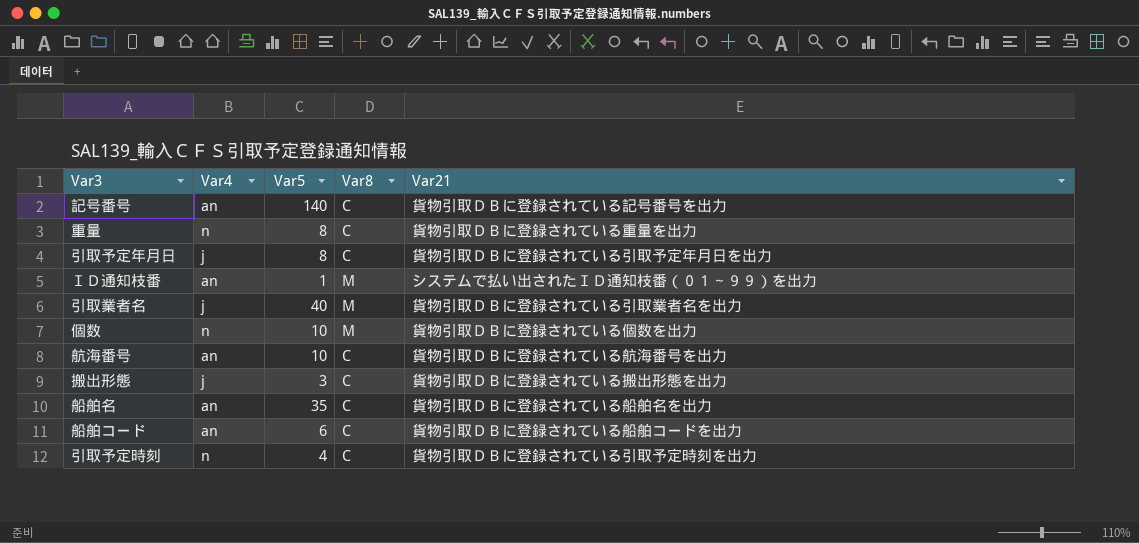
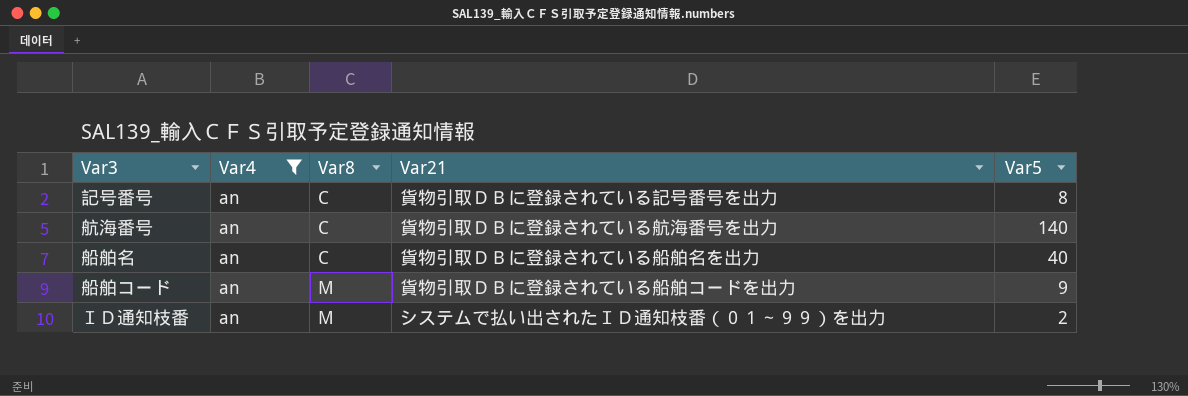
filter: none -> Var4 = an
row order: none -> Var8 ascending
column Var5 | position: 3 -> 5
記号番号 | Var5: 140 -> 8
航海番号 | Var5: 10 -> 140
船舶名 | Var5: 35 -> 40
船舶コード | Var8: C -> M
船舶コード | Var5: 6 -> 9
ＩＤ通知枝番 | Var5: 1 -> 2

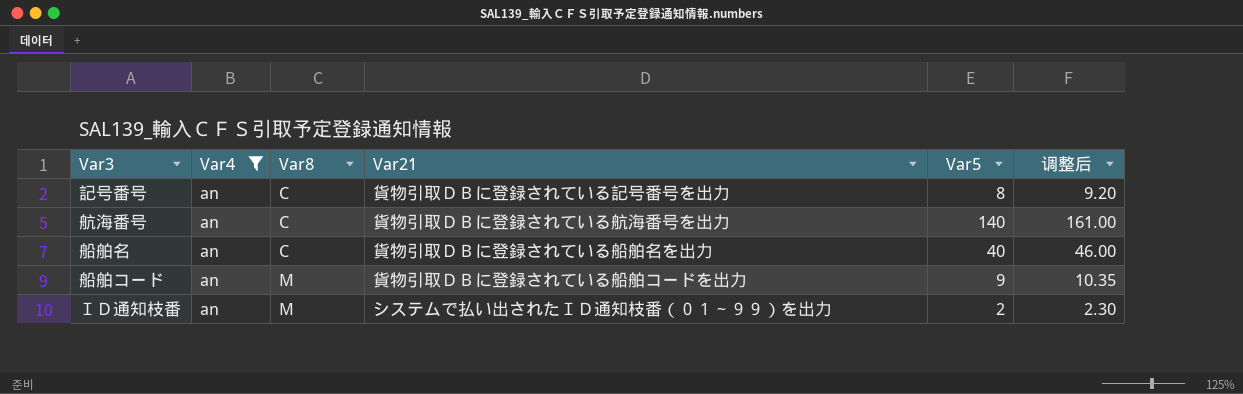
column 调整后 | formula: none -> [Var5] * 1.15

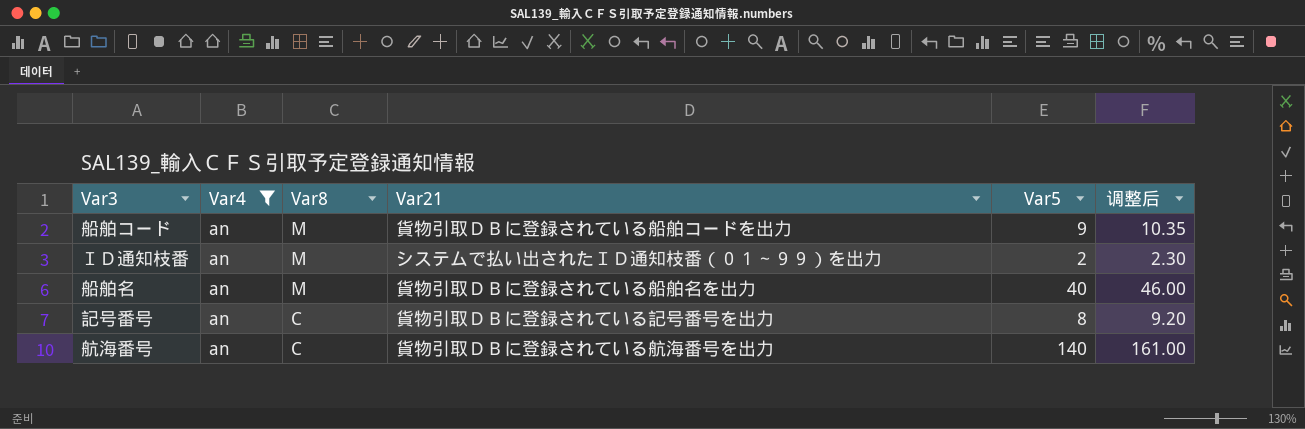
row order: Var8 ascending -> Var8 descending
船舶名 | Var8: C -> M

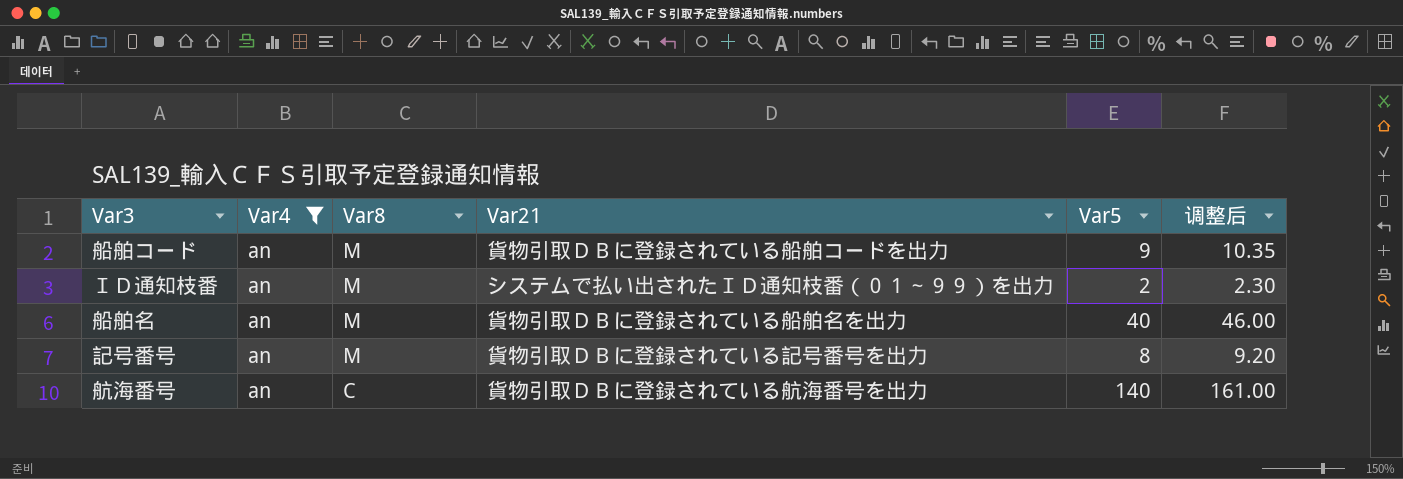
記号番号 | Var8: C -> M

